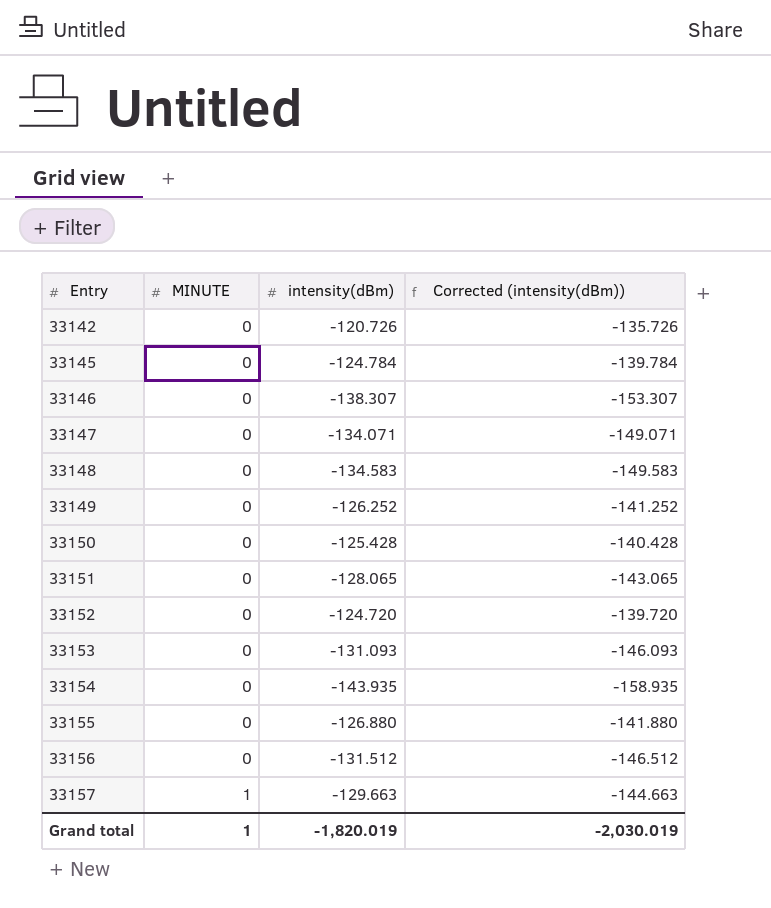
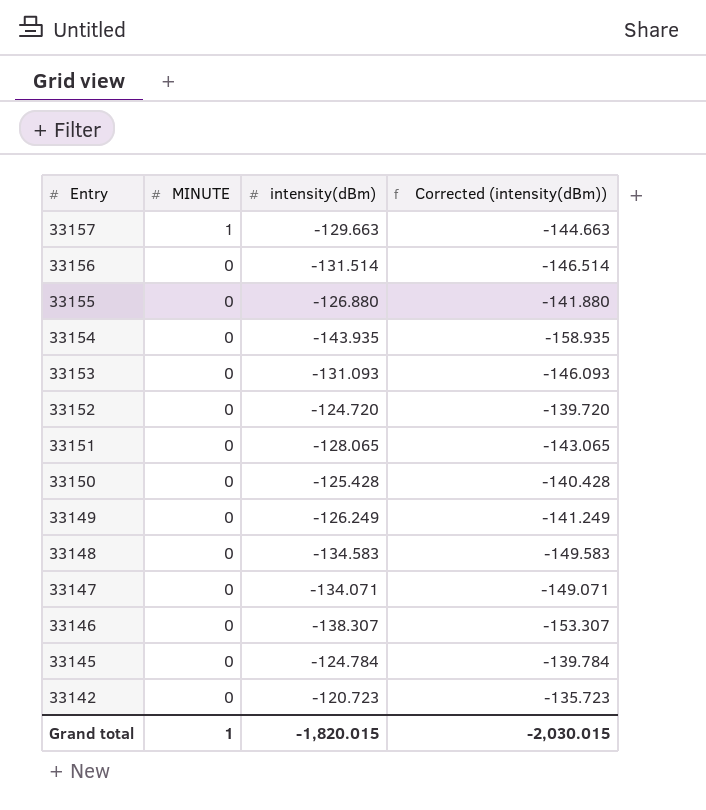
row order: Entry ascending -> Entry descending
33156 | intensity(dBm): -131.512 -> -131.514
33156 | Corrected (intensity(dBm)): -146.512 -> -146.514
33149 | intensity(dBm): -126.252 -> -126.249
33149 | Corrected (intensity(dBm)): -141.252 -> -141.249
33142 | intensity(dBm): -120.726 -> -120.723
33142 | Corrected (intensity(dBm)): -135.726 -> -135.723
Grand total | intensity(dBm): -1,820.019 -> -1,820.015
Grand total | Corrected (intensity(dBm)): -2,030.019 -> -2,030.015

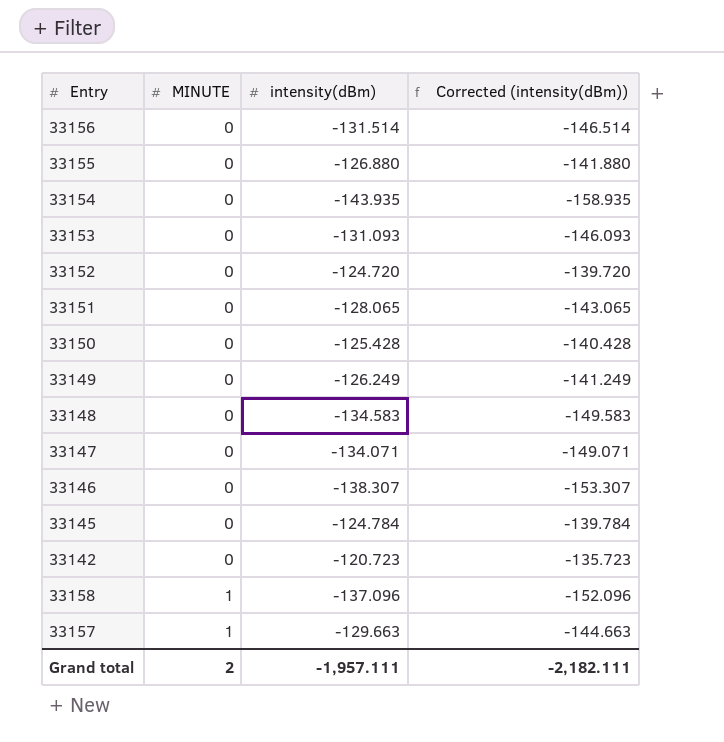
row order: Entry descending -> MINUTE ascending
row 33158: none -> 1 | -137.096 | -152.096
Grand total | MINUTE: 1 -> 2
Grand total | intensity(dBm): -1,820.015 -> -1,957.111
Grand total | Corrected (intensity(dBm)): -2,030.015 -> -2,182.111

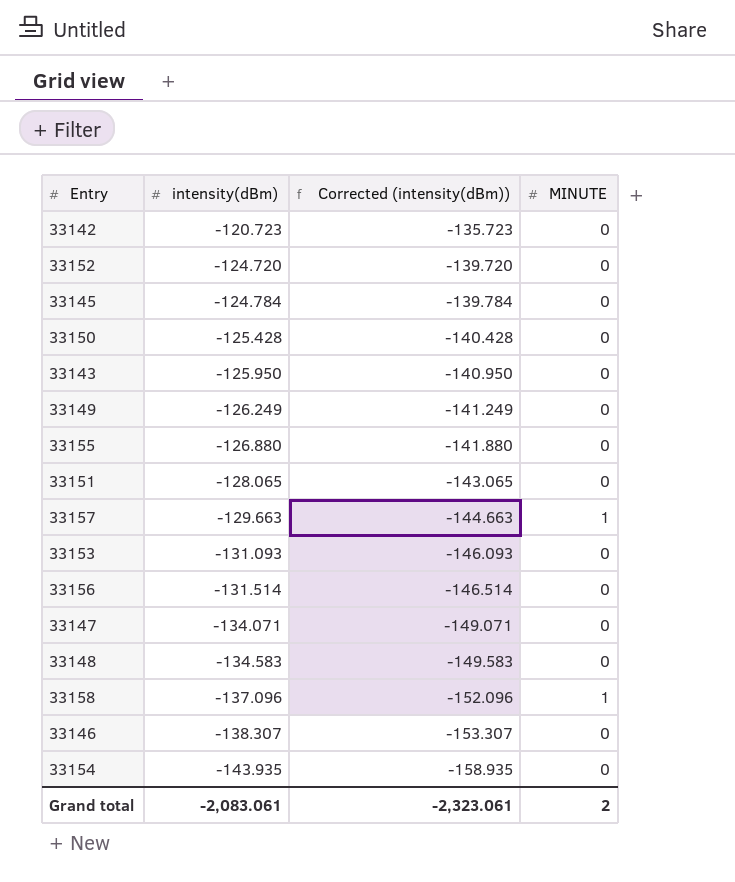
row order: MINUTE ascending -> intensity(dBm) descending
column MINUTE | position: 2 -> 4
row 33143: none -> -125.950 | -140.950 | 0
Grand total | intensity(dBm): -1,957.111 -> -2,083.061
Grand total | Corrected (intensity(dBm)): -2,182.111 -> -2,323.061

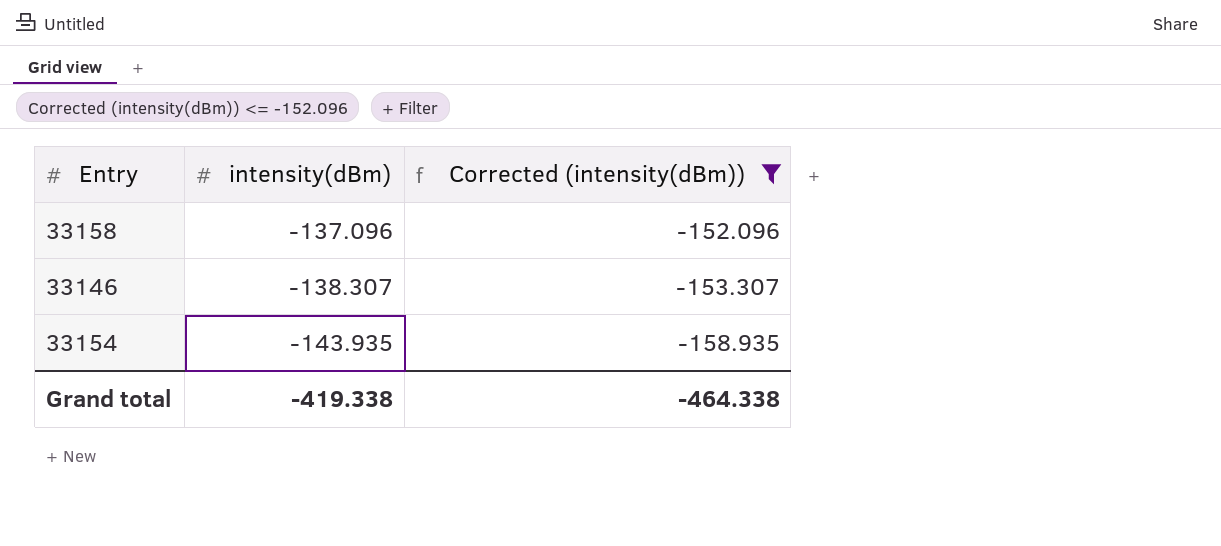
filter: none -> Corrected (intensity(dBm)) <= -152.096
column MINUTE | position: 4 -> none
Grand total | intensity(dBm): -2,083.061 -> -419.338
Grand total | Corrected (intensity(dBm)): -2,323.061 -> -464.338

